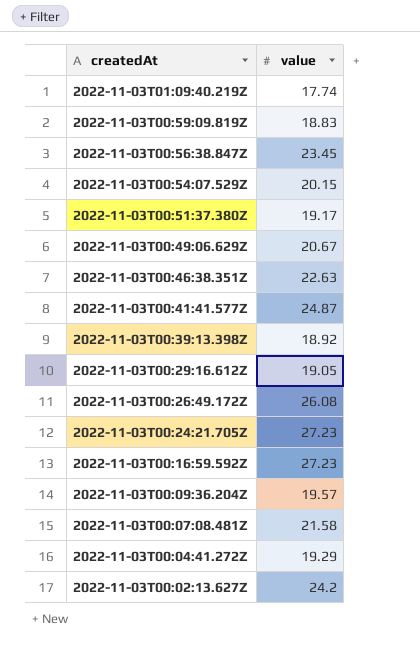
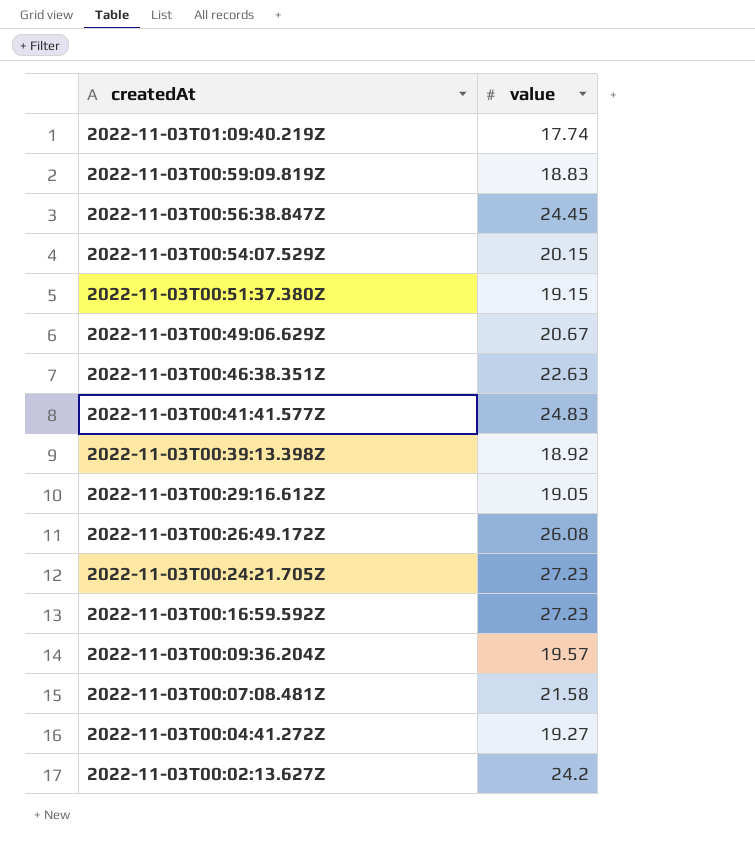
2022-11-03T00:56:38.847Z | value: 23.45 -> 24.45
2022-11-03T00:51:37.380Z | value: 19.17 -> 19.15
2022-11-03T00:41:41.577Z | value: 24.87 -> 24.83
2022-11-03T00:04:41.272Z | value: 19.29 -> 19.27

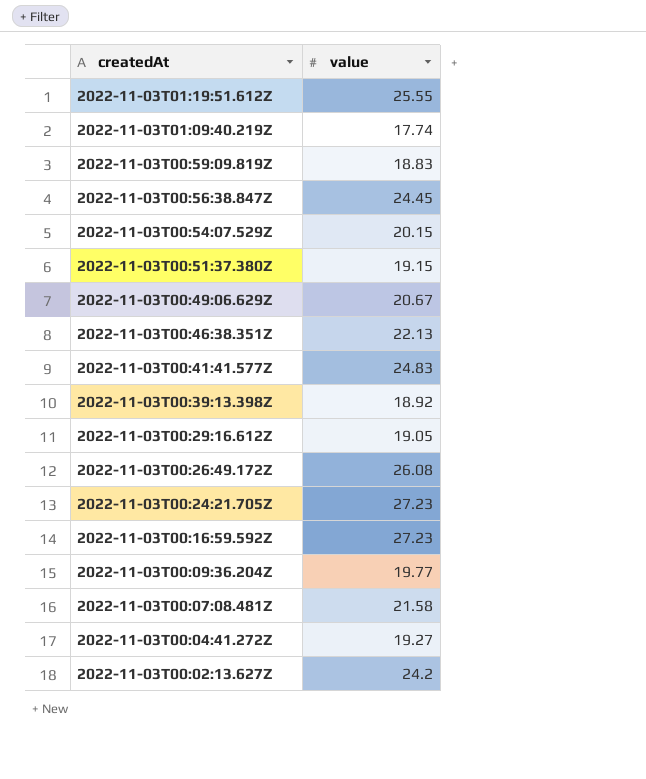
row 2022-11-03T01:19:51.612Z: none -> 25.55
2022-11-03T00:46:38.351Z | value: 22.63 -> 22.13
2022-11-03T00:09:36.204Z | value: 19.57 -> 19.77

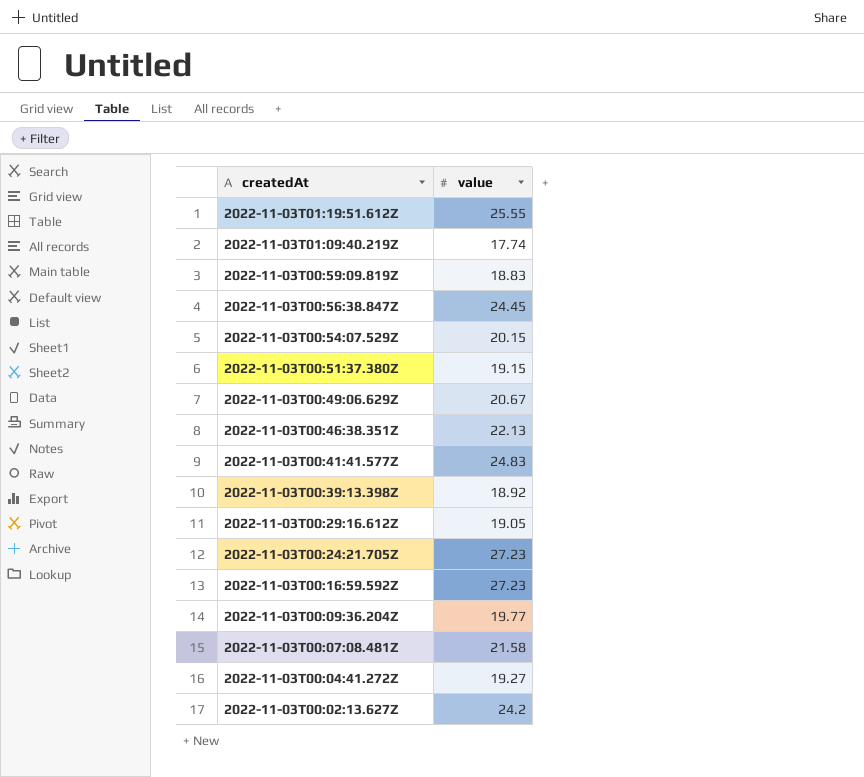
row 2022-11-03T00:26:49.172Z: 26.08 -> none

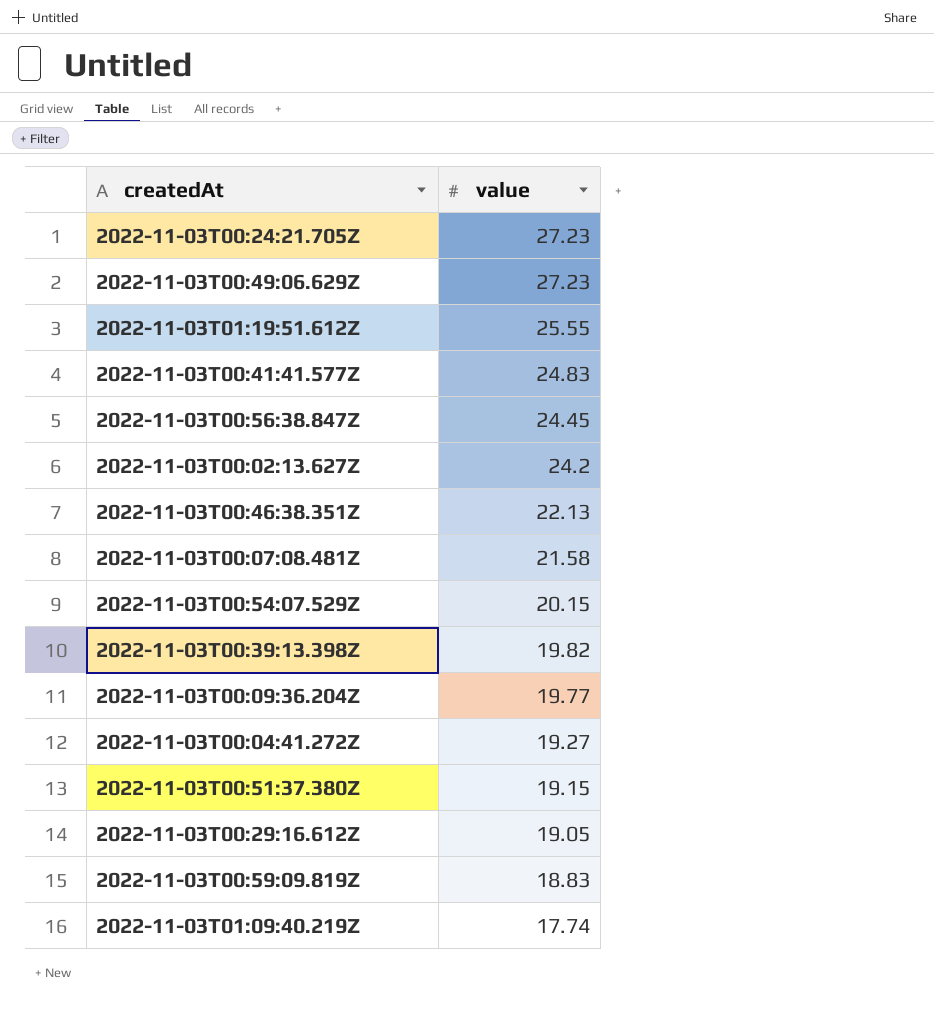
row order: createdAt descending -> value descending
row 2022-11-03T00:16:59.592Z: 27.23 -> none
2022-11-03T00:49:06.629Z | value: 20.67 -> 27.23
2022-11-03T00:39:13.398Z | value: 18.92 -> 19.82

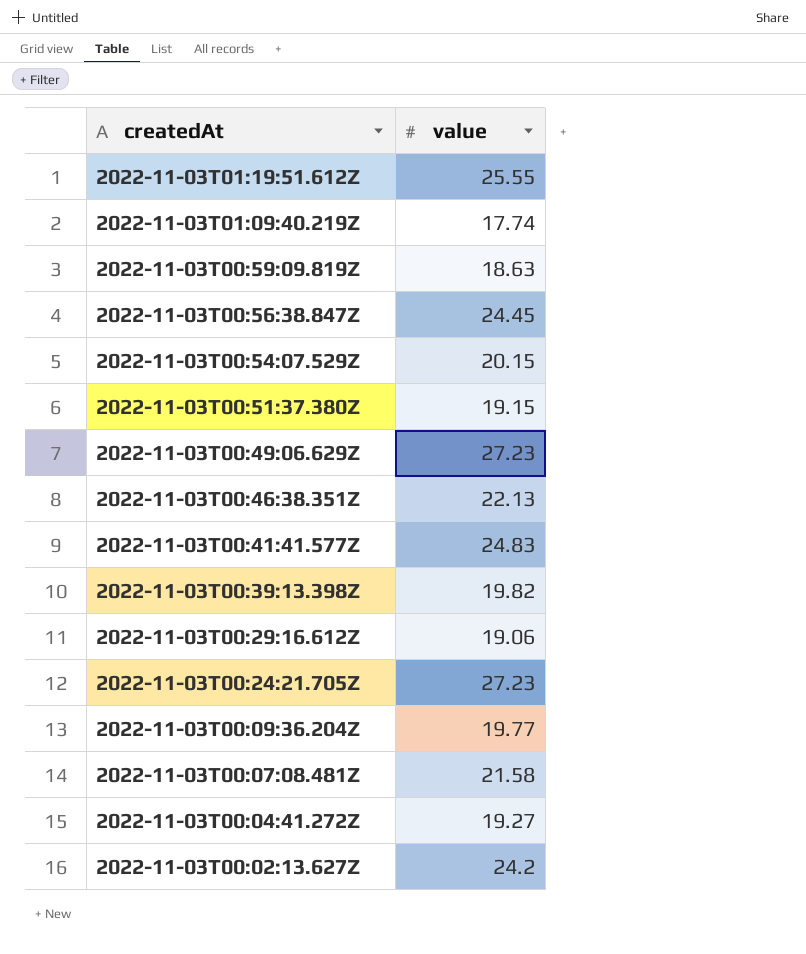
row order: value descending -> createdAt descending
2022-11-03T00:59:09.819Z | value: 18.83 -> 18.63
2022-11-03T00:29:16.612Z | value: 19.05 -> 19.06

